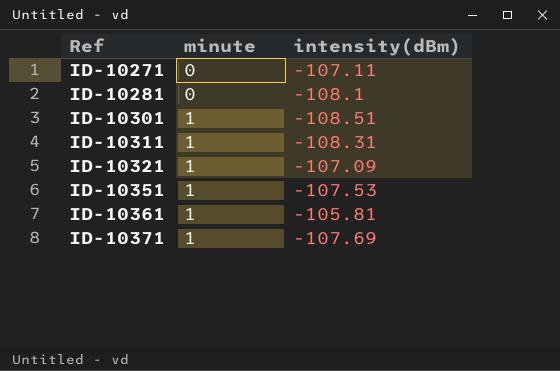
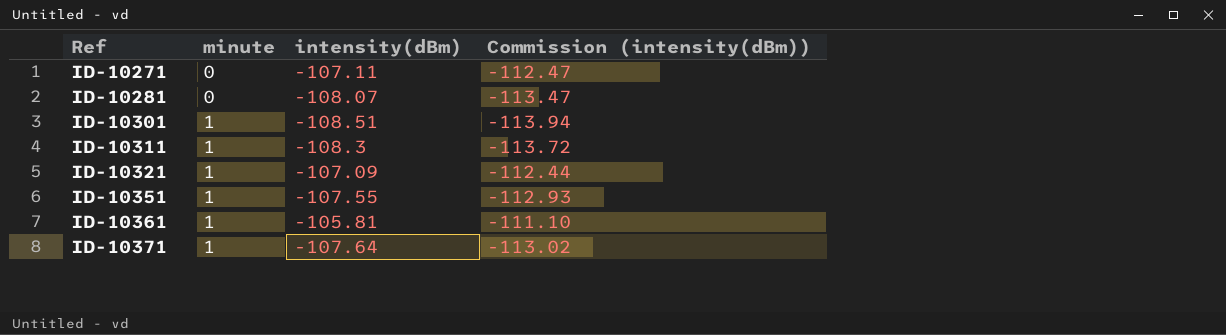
column Commission (intensity(dBm)) | formula: none -> [intensity(dBm)] * 1.05
ID-10281 | intensity(dBm): -108.1 -> -108.07
ID-10311 | intensity(dBm): -108.31 -> -108.3
ID-10351 | intensity(dBm): -107.53 -> -107.55
ID-10371 | intensity(dBm): -107.69 -> -107.64

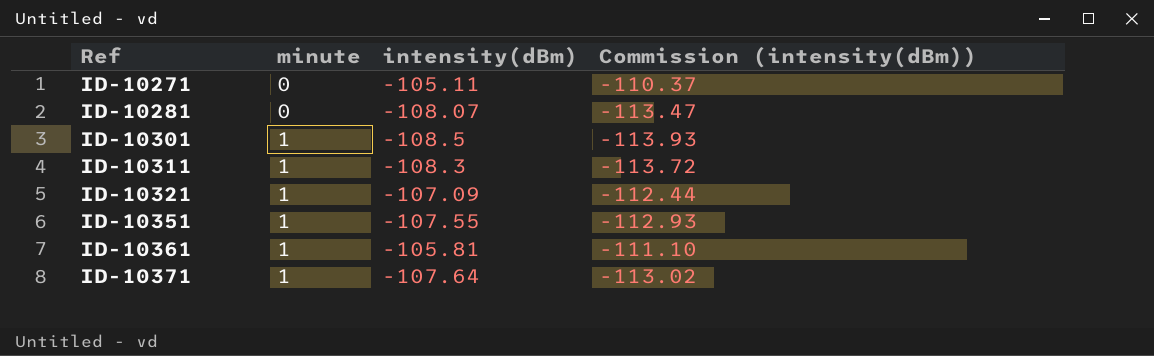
ID-10271 | intensity(dBm): -107.11 -> -105.11
ID-10271 | Commission (intensity(dBm)): -112.47 -> -110.37
ID-10301 | intensity(dBm): -108.51 -> -108.5
ID-10301 | Commission (intensity(dBm)): -113.94 -> -113.93

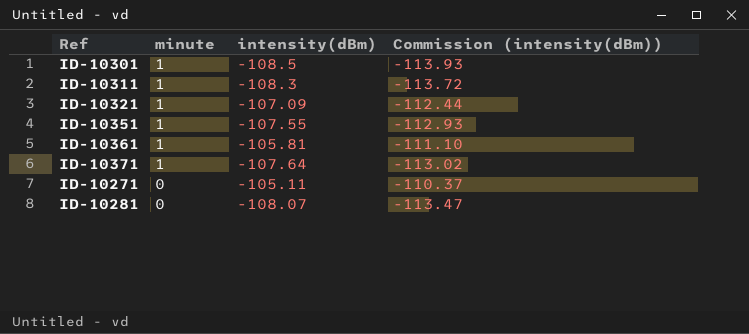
row order: Ref ascending -> minute descending

